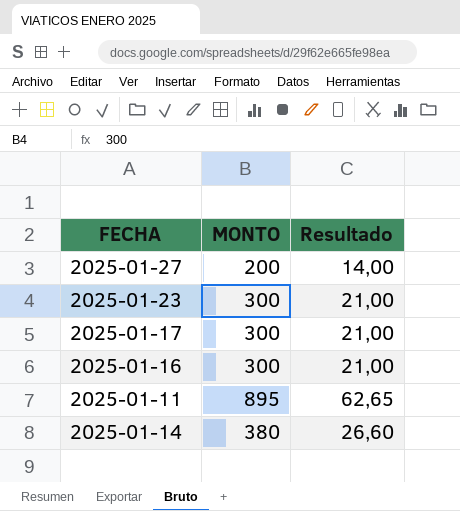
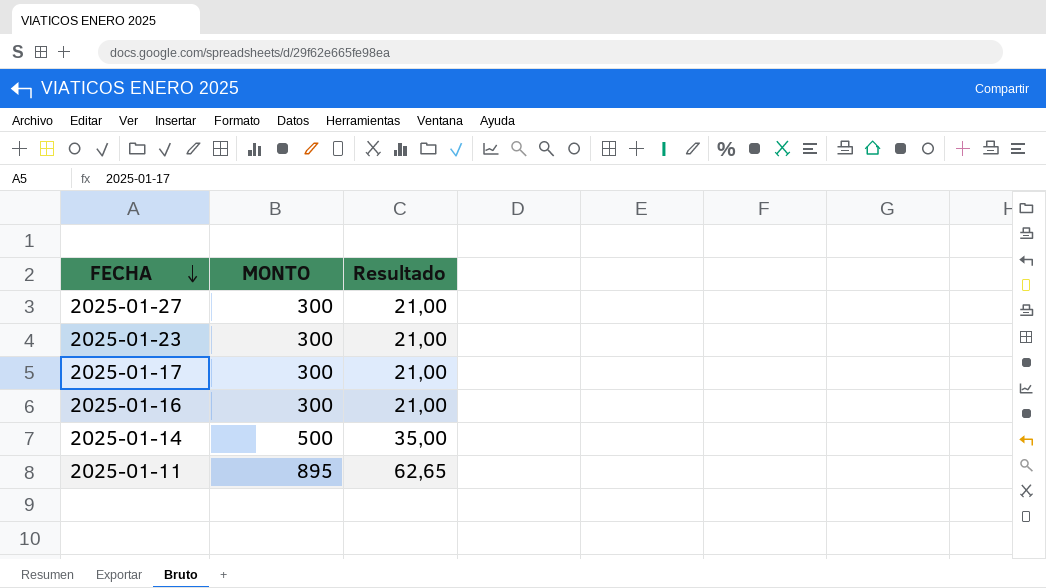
row order: none -> FECHA descending
2025-01-27 | MONTO: 200 -> 300
2025-01-27 | Resultado: 14,00 -> 21,00
2025-01-14 | MONTO: 380 -> 500
2025-01-14 | Resultado: 26,60 -> 35,00

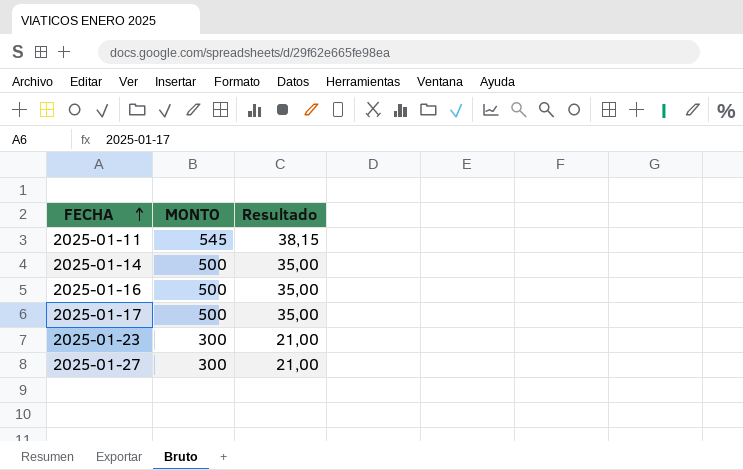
row order: FECHA descending -> FECHA ascending
2025-01-11 | MONTO: 895 -> 545
2025-01-11 | Resultado: 62,65 -> 38,15
2025-01-16 | MONTO: 300 -> 500
2025-01-16 | Resultado: 21,00 -> 35,00
2025-01-17 | MONTO: 300 -> 500
2025-01-17 | Resultado: 21,00 -> 35,00

